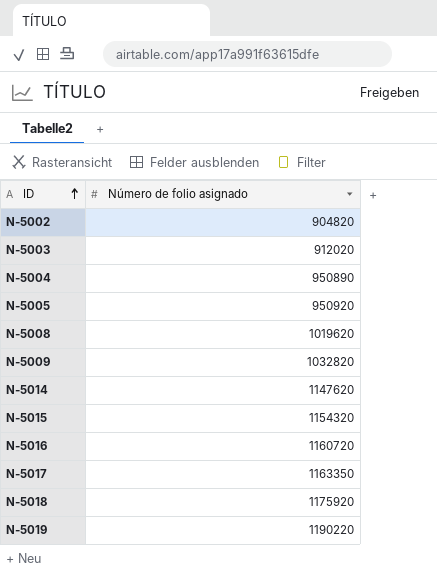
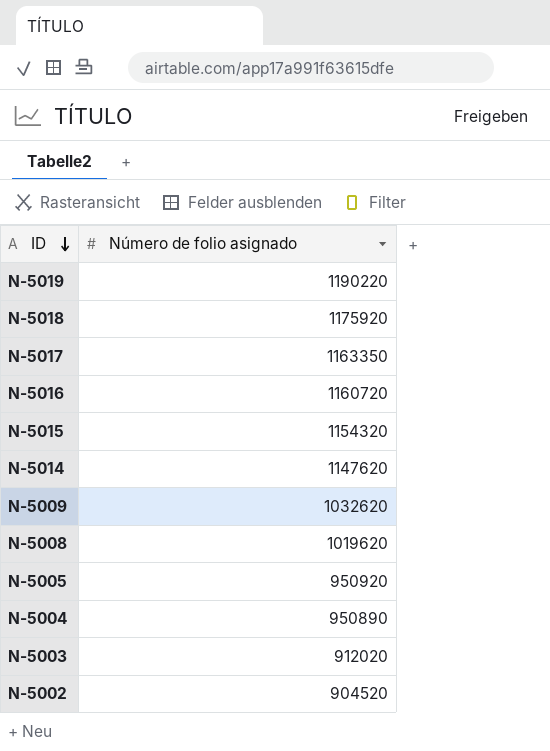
row order: ID ascending -> ID descending
N-5009 | Número de folio asignado: 1032820 -> 1032620
N-5002 | Número de folio asignado: 904820 -> 904520

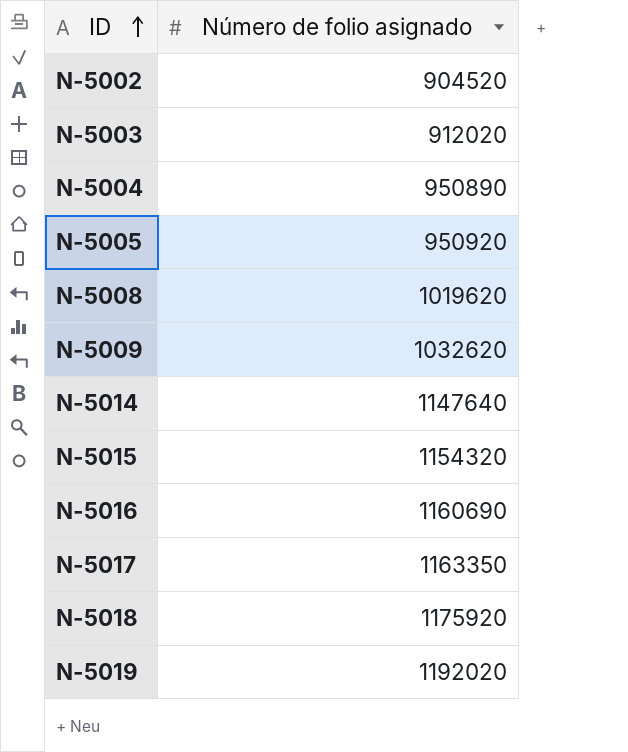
row order: ID descending -> ID ascending
N-5014 | Número de folio asignado: 1147620 -> 1147640
N-5016 | Número de folio asignado: 1160720 -> 1160690
N-5019 | Número de folio asignado: 1190220 -> 1192020

